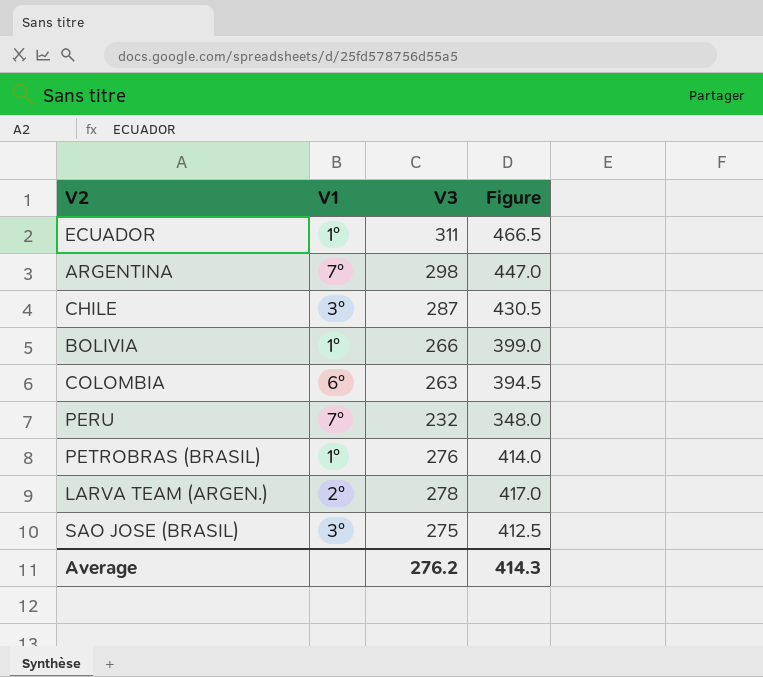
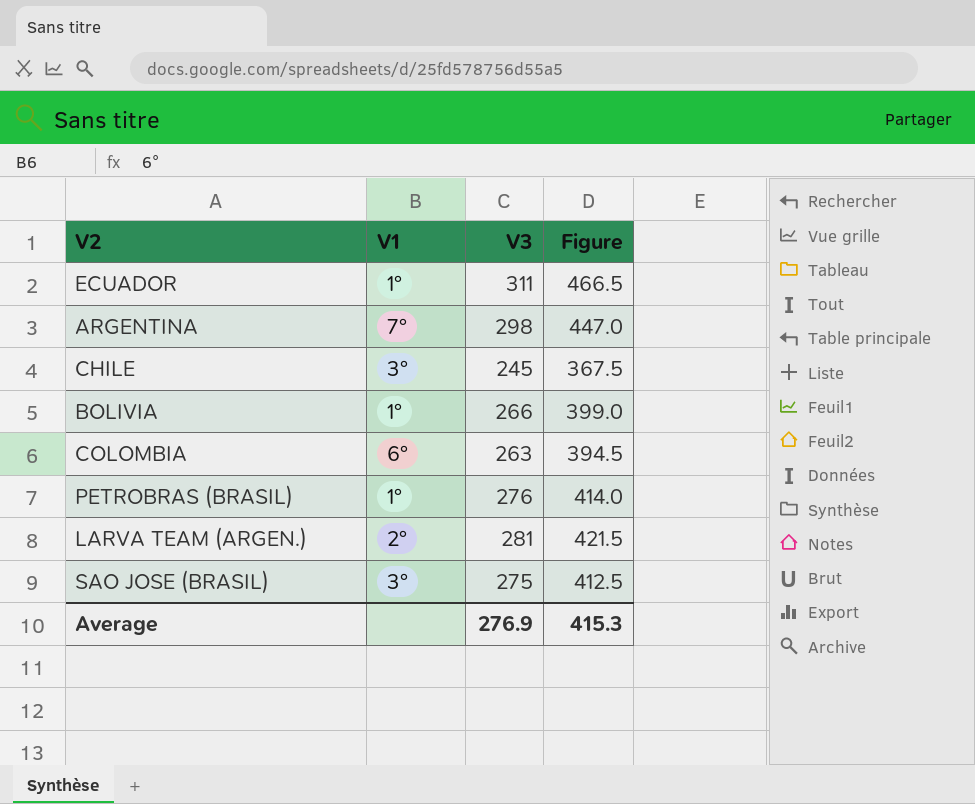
row PERU: 7° | 232 | 348.0 -> none
CHILE | V3: 287 -> 245
CHILE | Figure: 430.5 -> 367.5
LARVA TEAM (ARGEN.) | V3: 278 -> 281
LARVA TEAM (ARGEN.) | Figure: 417.0 -> 421.5
Average | V3: 276.2 -> 276.9
Average | Figure: 414.3 -> 415.3

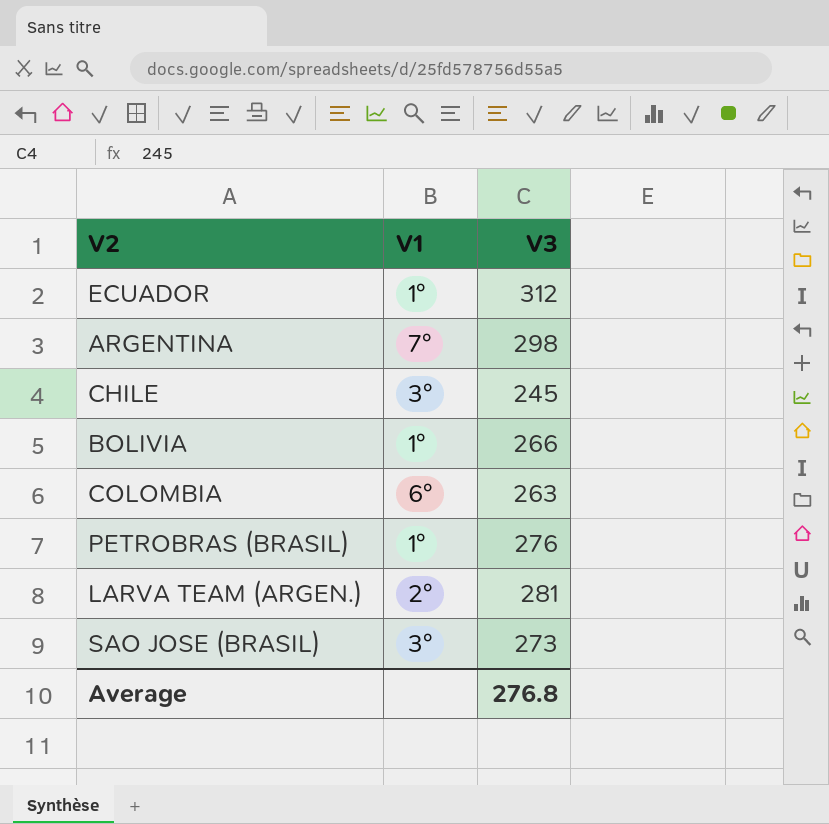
column Figure | formula: [V3] * 1.5 -> none
ECUADOR | V3: 311 -> 312
SAO JOSE (BRASIL) | V3: 275 -> 273
Average | V3: 276.9 -> 276.8

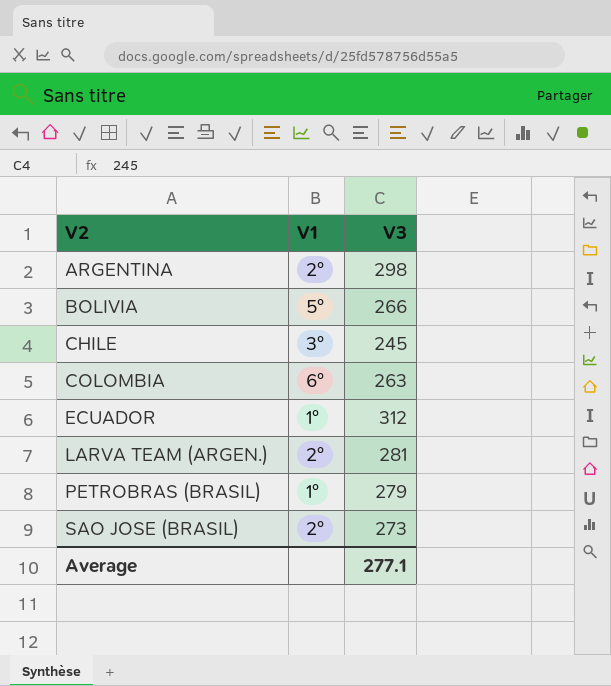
row order: none -> V2 ascending
ARGENTINA | V1: 7° -> 2°
BOLIVIA | V1: 1° -> 5°
PETROBRAS (BRASIL) | V3: 276 -> 279
SAO JOSE (BRASIL) | V1: 3° -> 2°
Average | V3: 276.8 -> 277.1

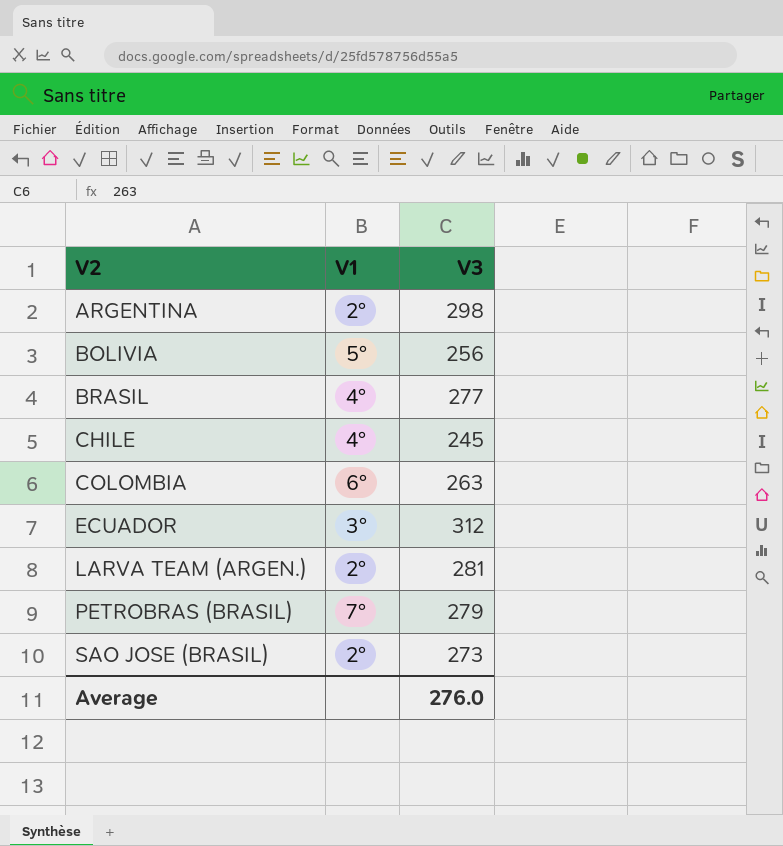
BOLIVIA | V3: 266 -> 256
row BRASIL: none -> 4° | 277
CHILE | V1: 3° -> 4°
ECUADOR | V1: 1° -> 3°
PETROBRAS (BRASIL) | V1: 1° -> 7°
Average | V3: 277.1 -> 276.0

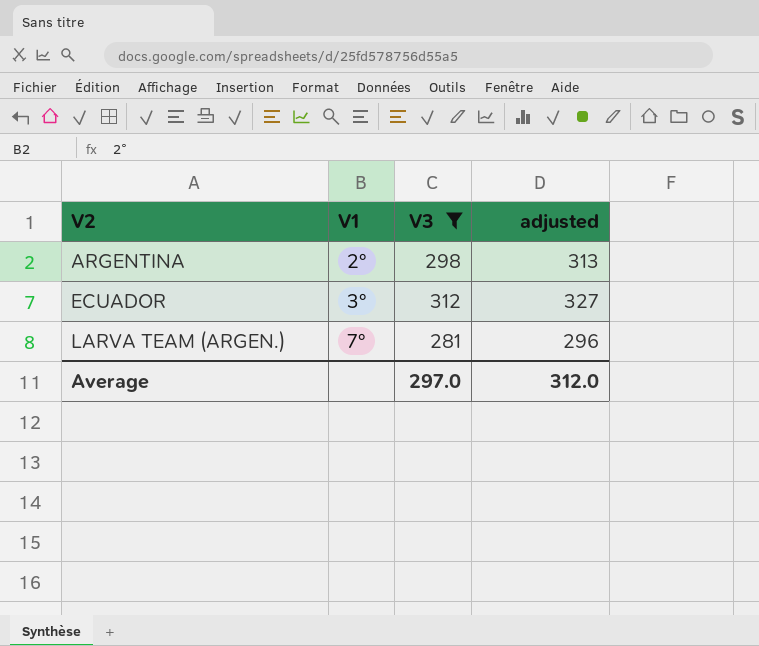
filter: none -> V3 >= 281
column adjusted | formula: none -> [V3] + 15
LARVA TEAM (ARGEN.) | V1: 2° -> 7°
Average | V3: 276.0 -> 297.0

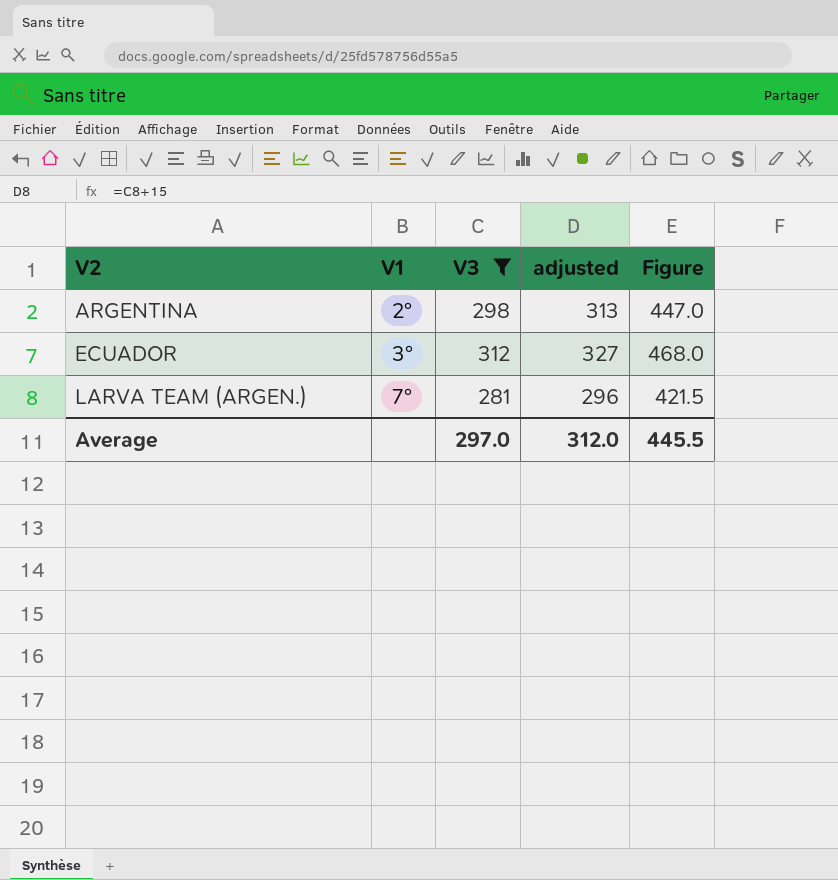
column Figure | formula: none -> [V3] * 1.5

